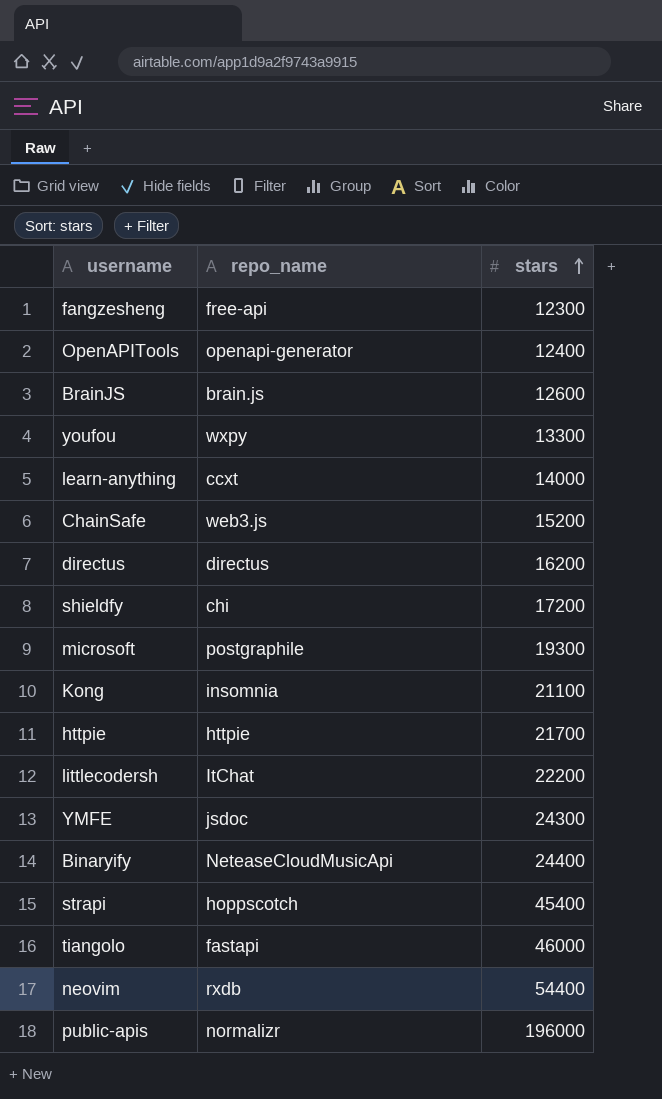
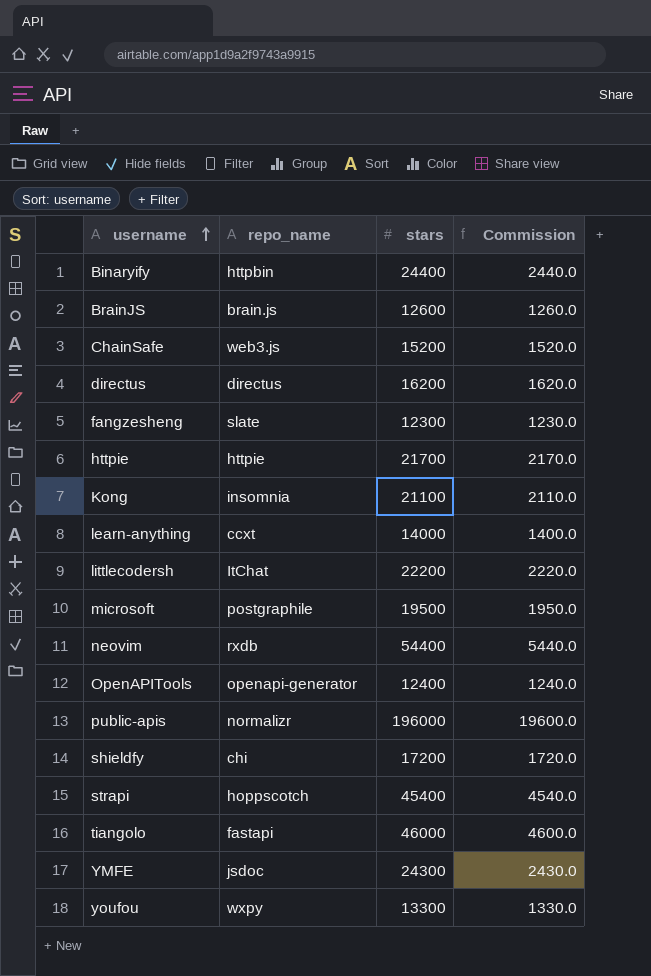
row order: stars ascending -> username ascending
column Commission | formula: none -> [stars] * 0.1
Binaryify | repo_name: NeteaseCloudMusicApi -> httpbin
fangzesheng | repo_name: free-api -> slate
microsoft | stars: 19300 -> 19500

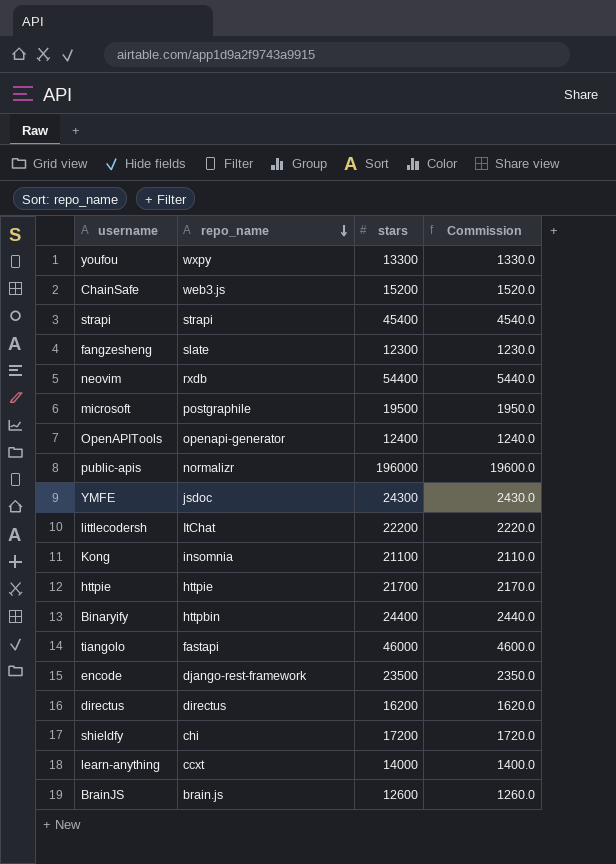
row order: username ascending -> repo_name descending
strapi | repo_name: hoppscotch -> strapi
row encode: none -> django-rest-framework | 23500 | 2350.0

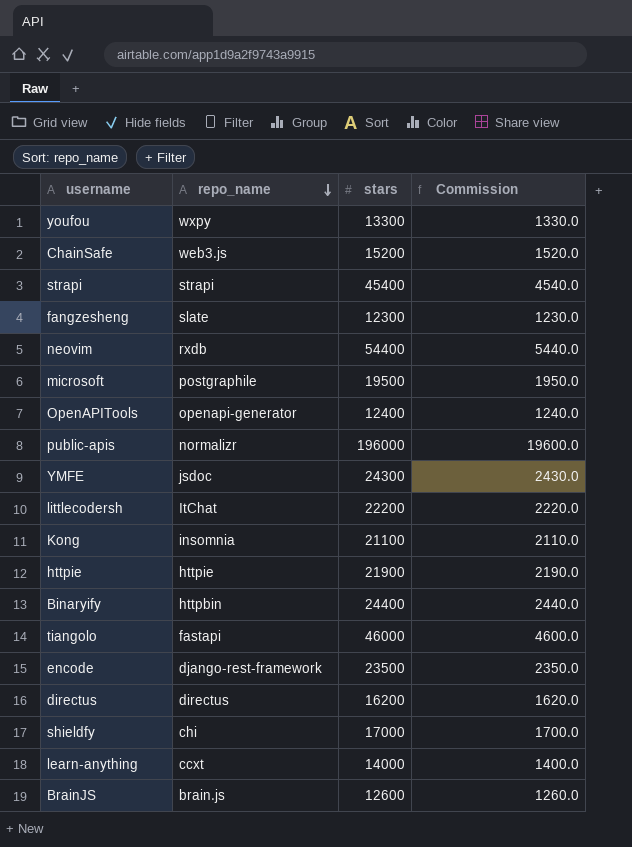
httpie | stars: 21700 -> 21900
httpie | Commission: 2170.0 -> 2190.0
shieldfy | stars: 17200 -> 17000
shieldfy | Commission: 1720.0 -> 1700.0

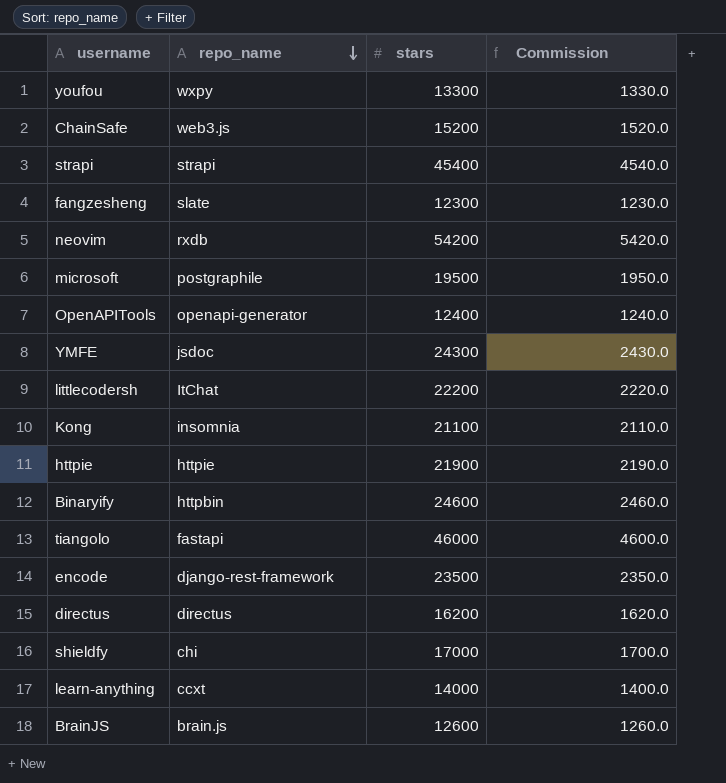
row public-apis: normalizr | 196000 | 19600.0 -> none
neovim | stars: 54400 -> 54200
neovim | Commission: 5440.0 -> 5420.0
Binaryify | stars: 24400 -> 24600
Binaryify | Commission: 2440.0 -> 2460.0

